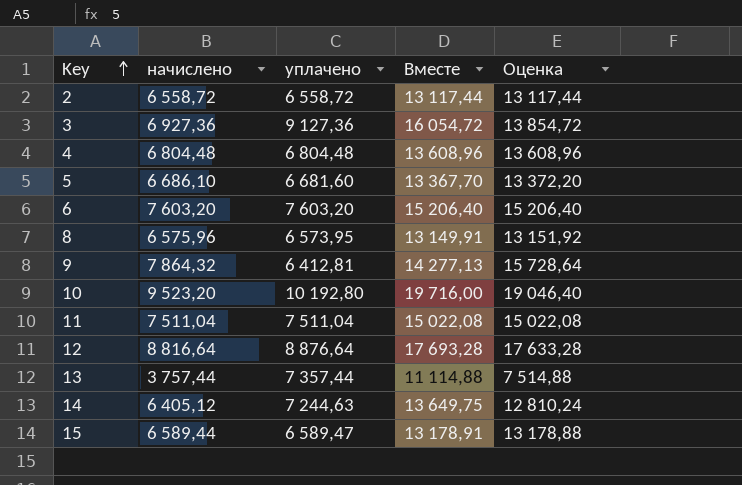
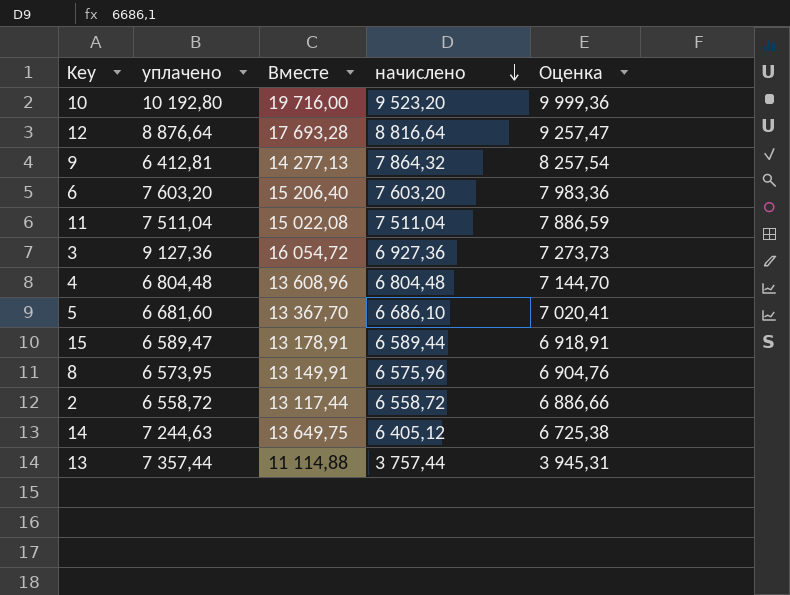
row order: Key ascending -> начислено descending
column начислено | position: 2 -> 4
column Оценка | formula: [начислено] * 2 -> [начислено] * 1,05

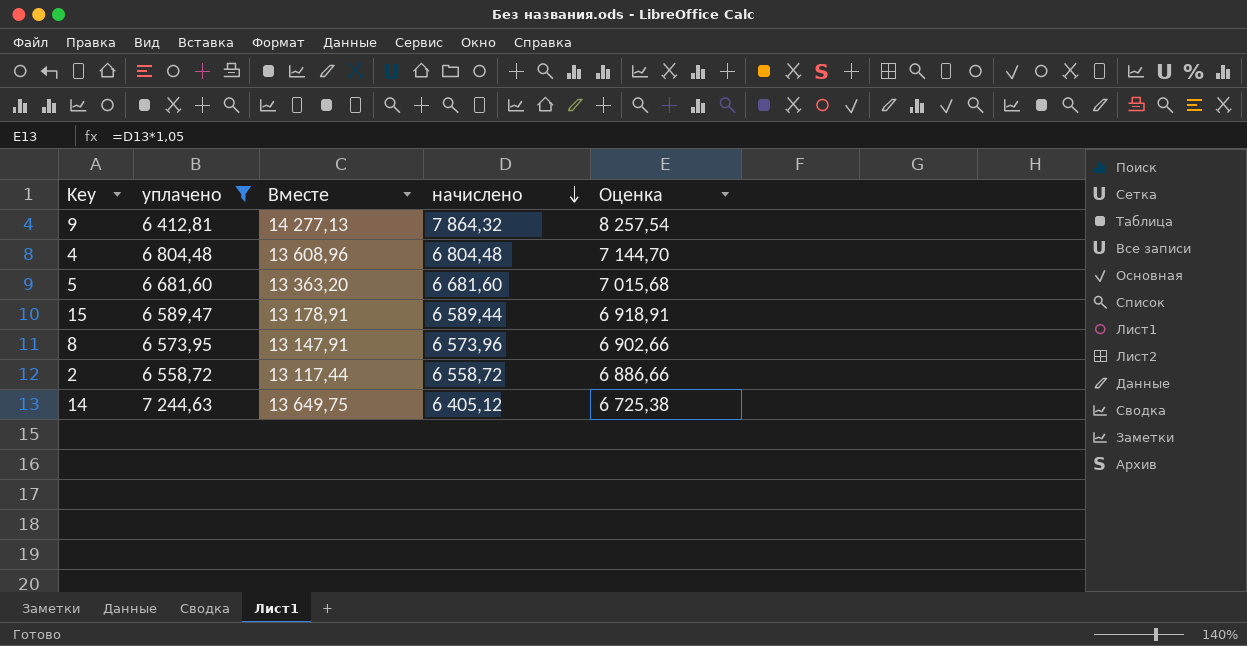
filter: none -> уплачено <= 7 244,63
5 | Вместе: 13 367,70 -> 13 363,20
5 | начислено: 6 686,10 -> 6 681,60
5 | Оценка: 7 020,41 -> 7 015,68
8 | Вместе: 13 149,91 -> 13 147,91
8 | начислено: 6 575,96 -> 6 573,96
8 | Оценка: 6 904,76 -> 6 902,66

